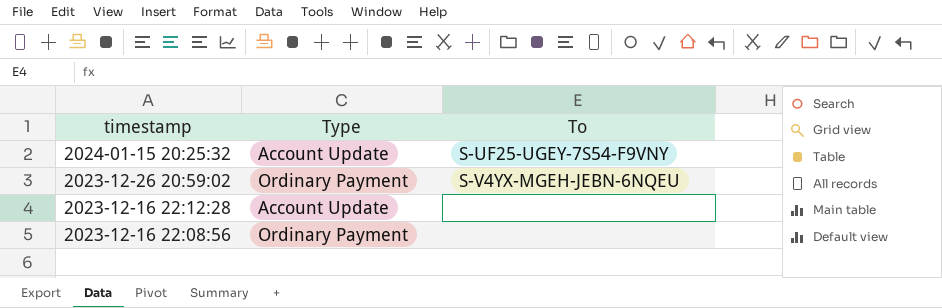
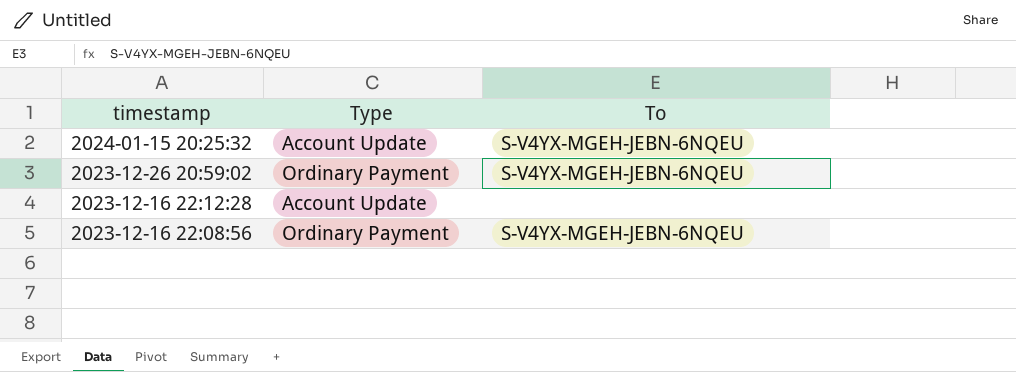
2024-01-15 20:25:32 | To: S-UF25-UGEY-7S54-F9VNY -> S-V4YX-MGEH-JEBN-6NQEU
2023-12-16 22:08:56 | To: none -> S-V4YX-MGEH-JEBN-6NQEU

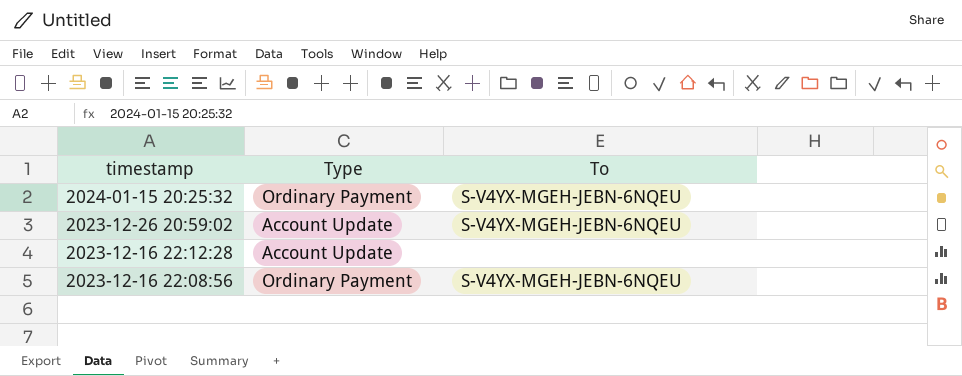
2024-01-15 20:25:32 | Type: Account Update -> Ordinary Payment
2023-12-26 20:59:02 | Type: Ordinary Payment -> Account Update

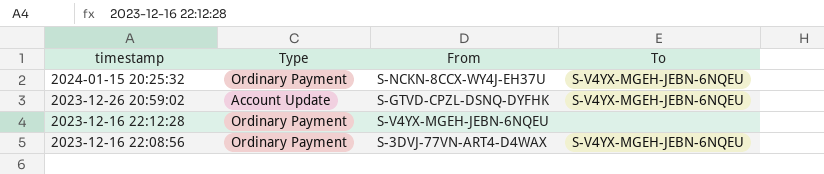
column From | position: none -> 3
2023-12-16 22:12:28 | Type: Account Update -> Ordinary Payment

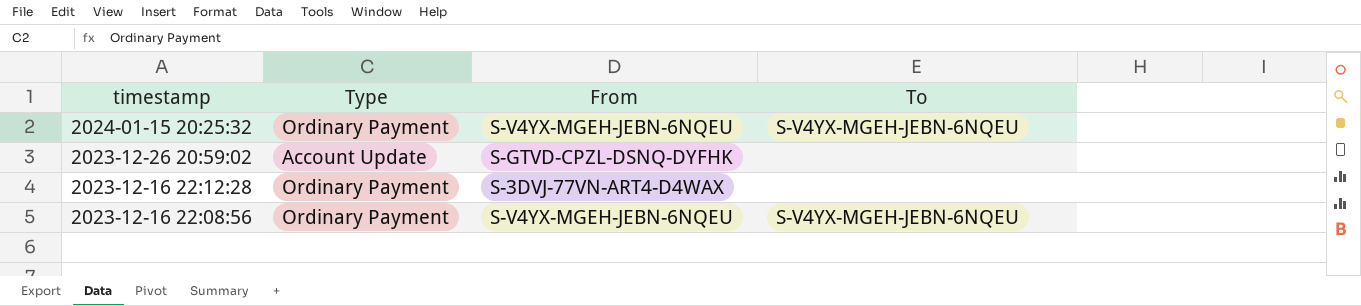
2024-01-15 20:25:32 | From: S-NCKN-8CCX-WY4J-EH37U -> S-V4YX-MGEH-JEBN-6NQEU
2023-12-26 20:59:02 | To: S-V4YX-MGEH-JEBN-6NQEU -> none
2023-12-16 22:12:28 | From: S-V4YX-MGEH-JEBN-6NQEU -> S-3DVJ-77VN-ART4-D4WAX
2023-12-16 22:08:56 | From: S-3DVJ-77VN-ART4-D4WAX -> S-V4YX-MGEH-JEBN-6NQEU

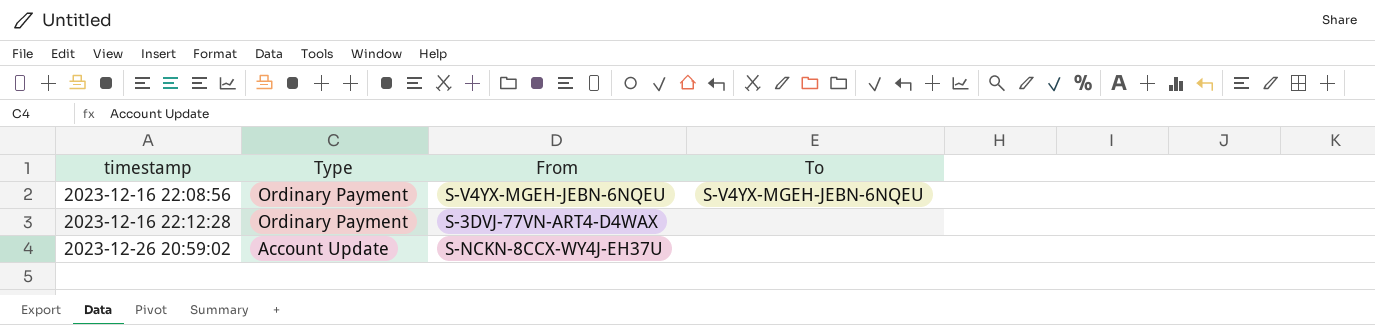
row order: timestamp descending -> timestamp ascending
row 2024-01-15 20:25:32: Ordinary Payment | S-V4YX-MGEH-JEBN-6NQEU | S-V4YX-MGEH-JEBN-6NQEU -> none
2023-12-26 20:59:02 | From: S-GTVD-CPZL-DSNQ-DYFHK -> S-NCKN-8CCX-WY4J-EH37U

